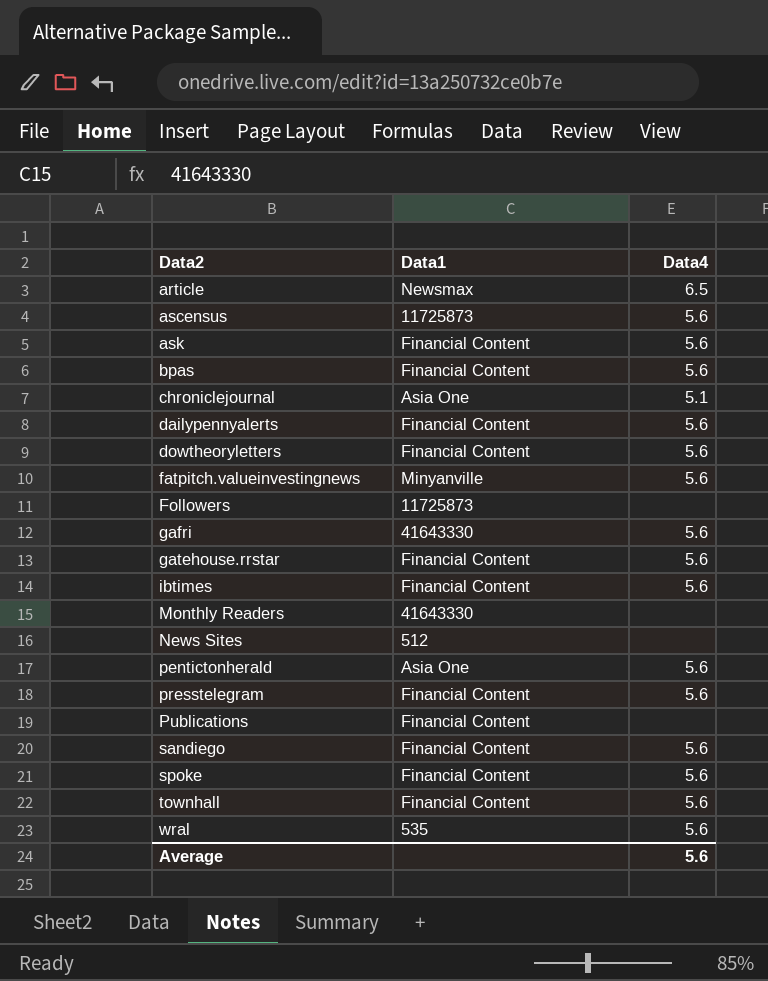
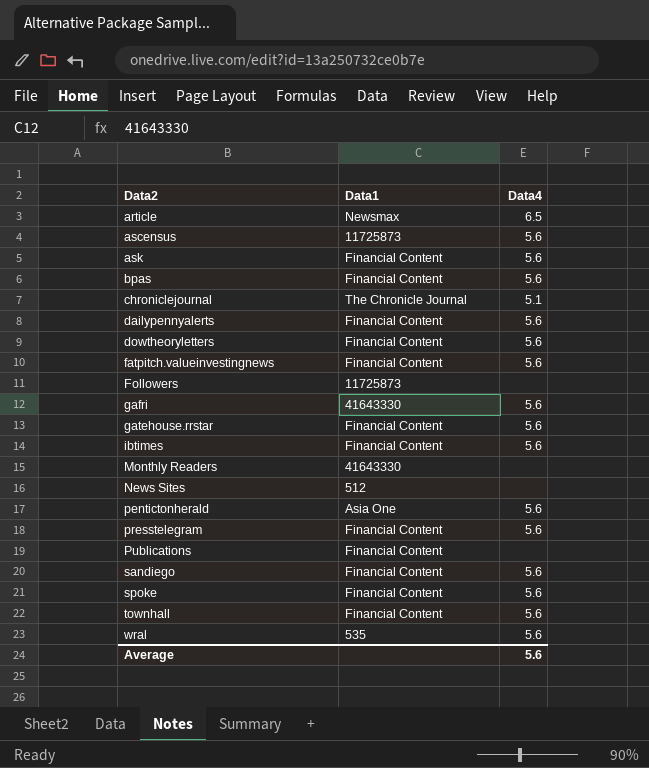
chroniclejournal | Data1: Asia One -> The Chronicle Journal
fatpitch.valueinvestingnews | Data1: Minyanville -> Financial Content

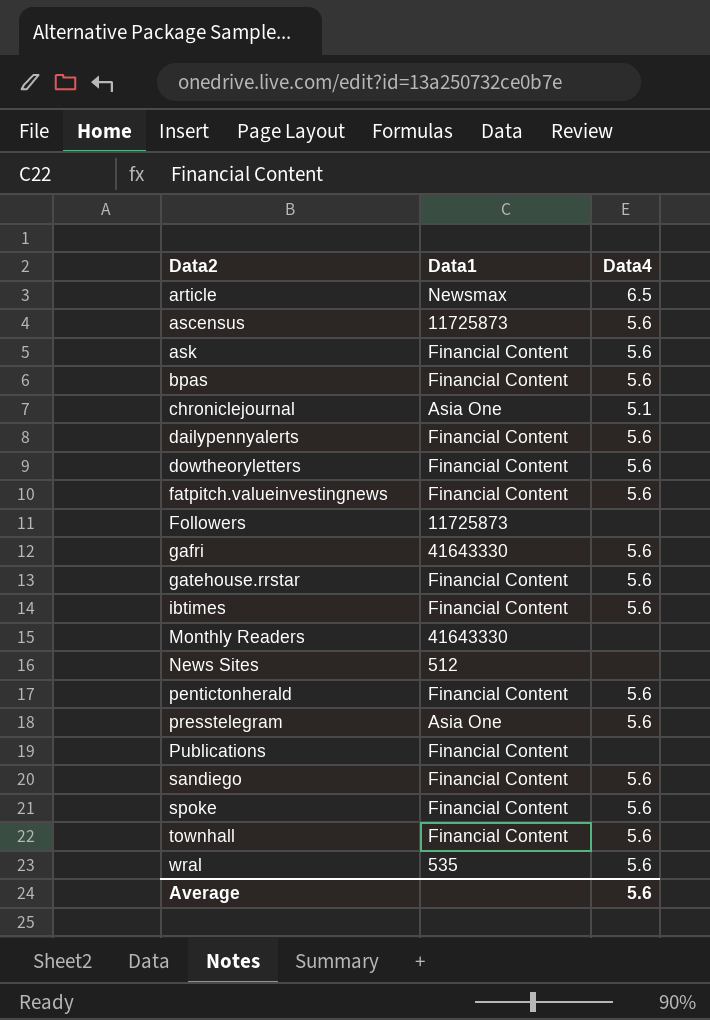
chroniclejournal | Data1: The Chronicle Journal -> Asia One
pentictonherald | Data1: Asia One -> Financial Content
presstelegram | Data1: Financial Content -> Asia One

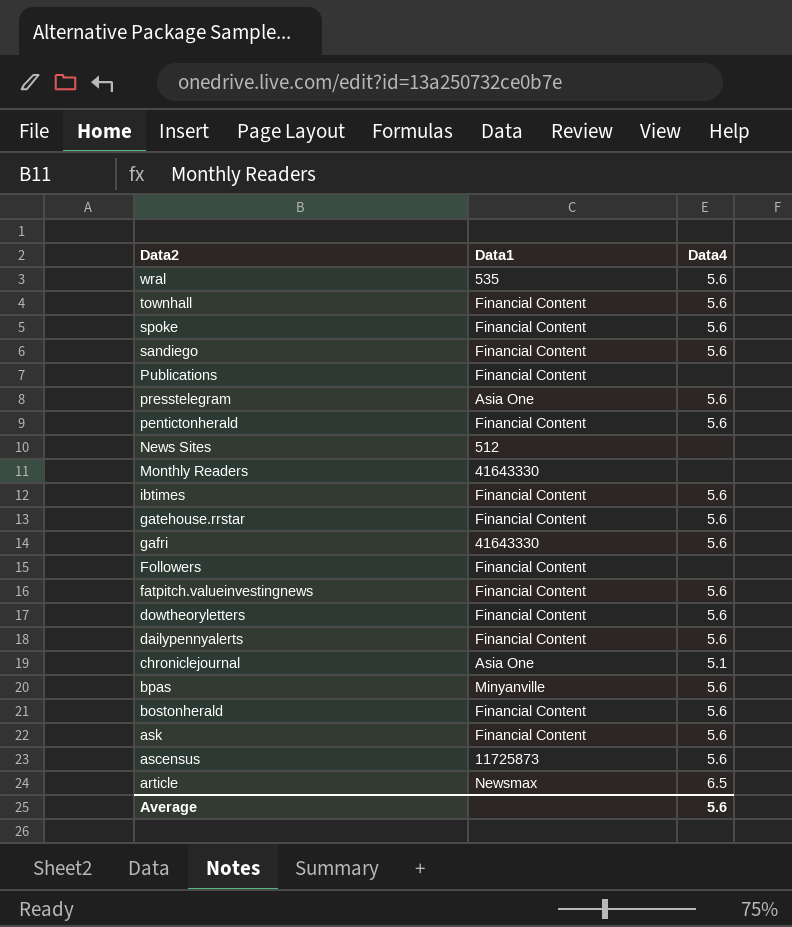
row order: Data2 ascending -> Data2 descending
Followers | Data1: 11725873 -> Financial Content
bpas | Data1: Financial Content -> Minyanville
row bostonherald: none -> Financial Content | 5.6

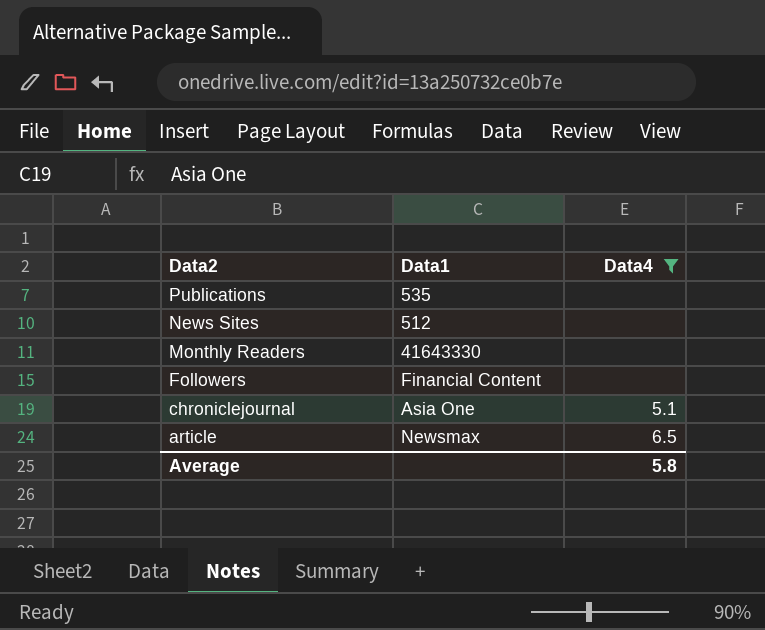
filter: none -> Data4 != 5.6
Publications | Data1: Financial Content -> 535
Average | Data4: 5.6 -> 5.8

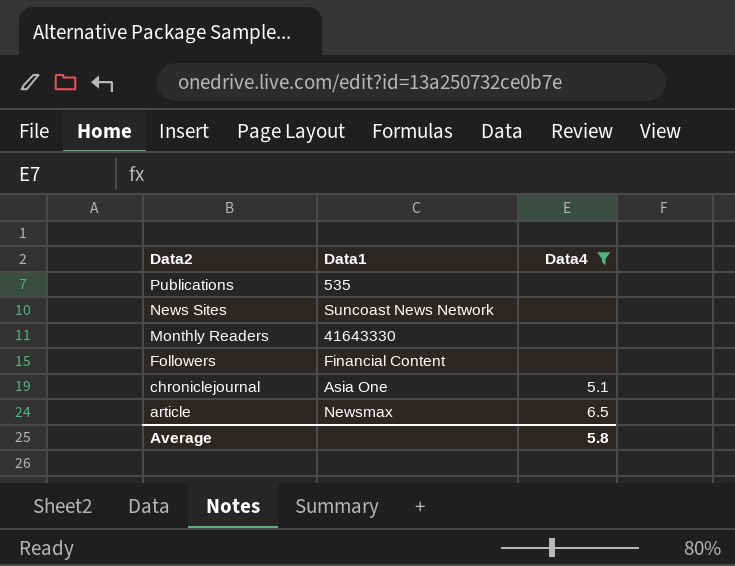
News Sites | Data1: 512 -> Suncoast News Network

